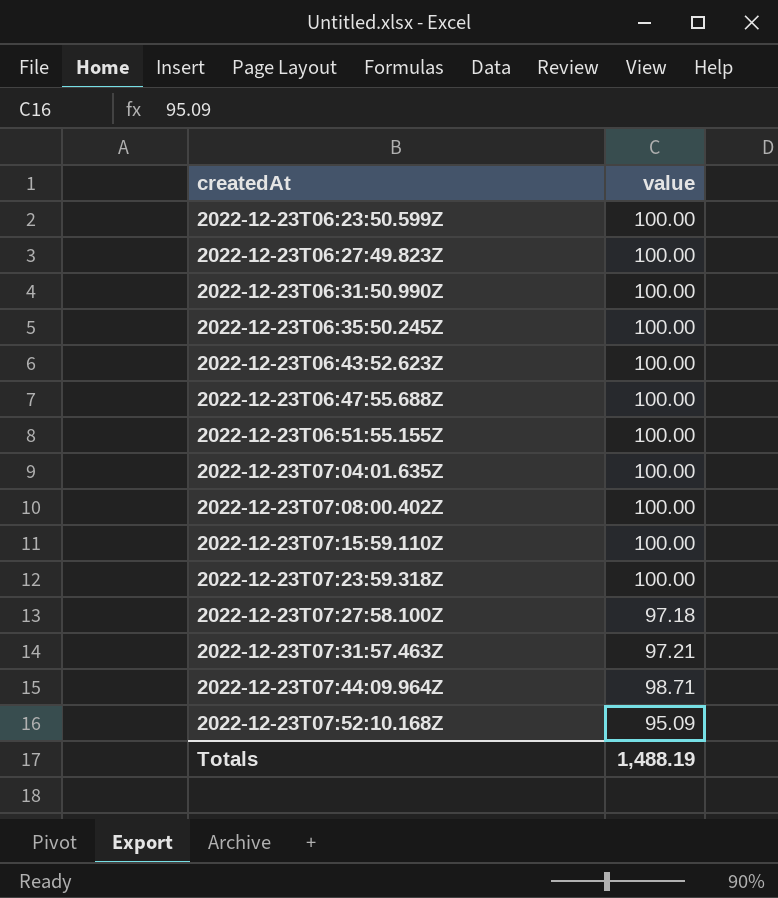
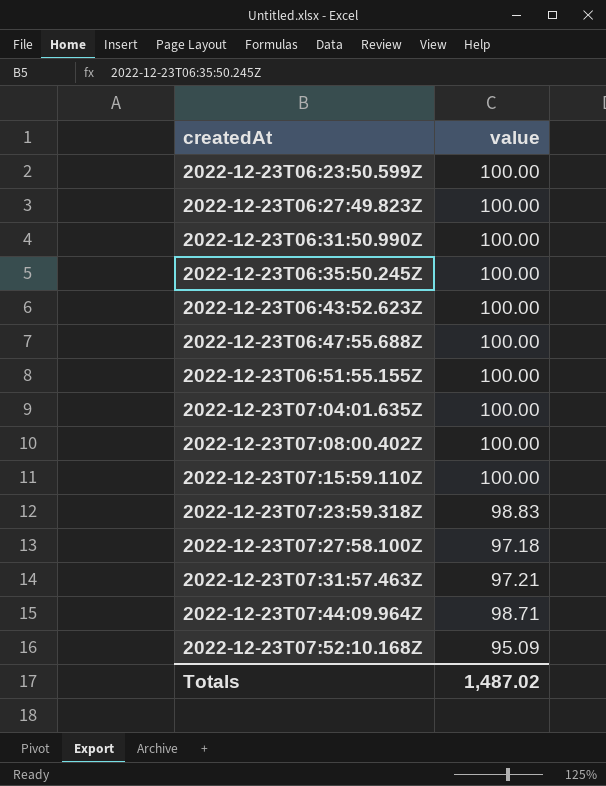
2022-12-23T07:23:59.318Z | value: 100.00 -> 98.83
Totals | value: 1,488.19 -> 1,487.02

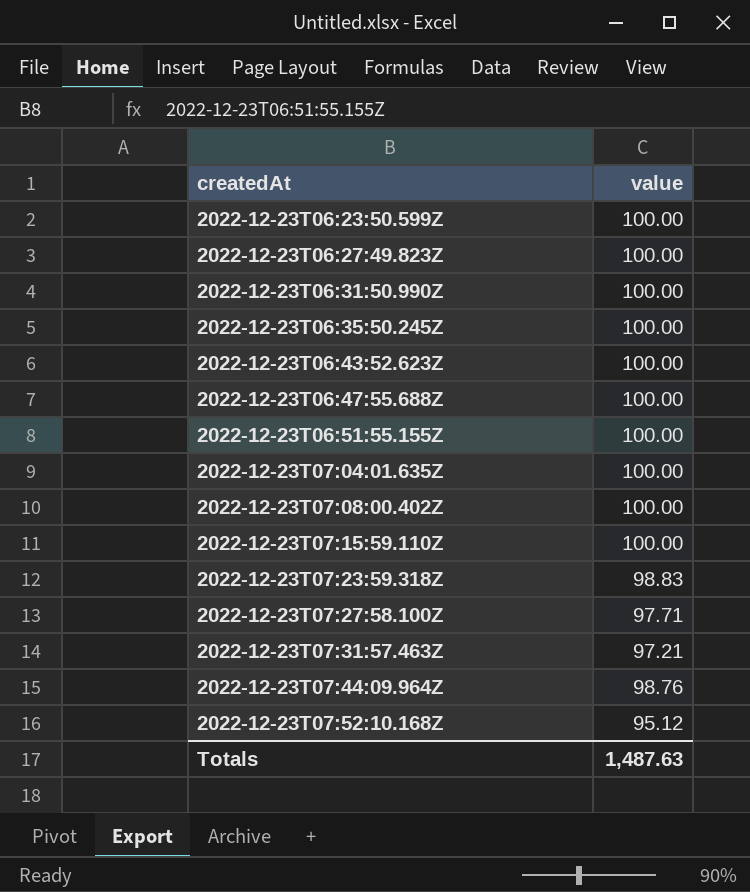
2022-12-23T07:27:58.100Z | value: 97.18 -> 97.71
2022-12-23T07:44:09.964Z | value: 98.71 -> 98.76
2022-12-23T07:52:10.168Z | value: 95.09 -> 95.12
Totals | value: 1,487.02 -> 1,487.63

